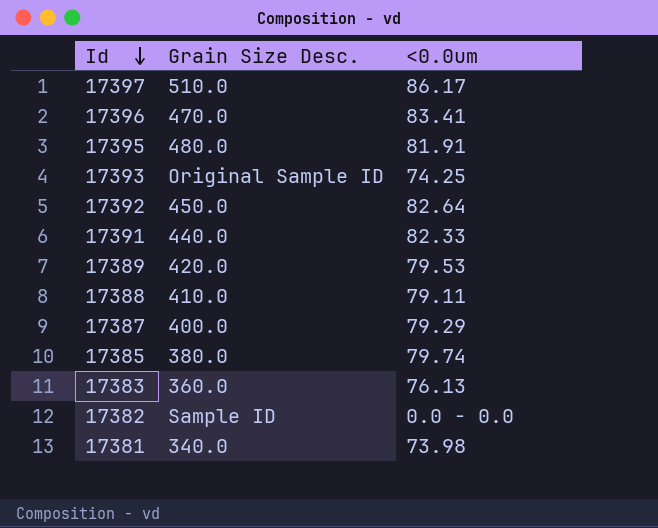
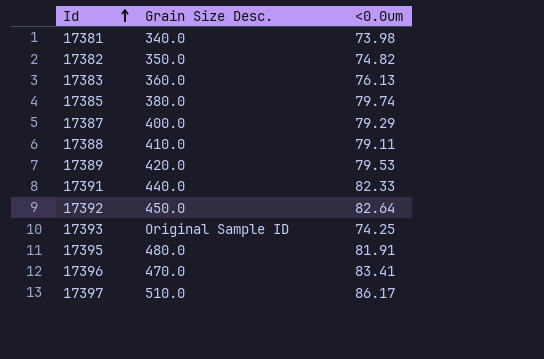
row order: Id descending -> Id ascending
17382 | Grain Size Desc.: Sample ID -> 350.0
17382 | <0.0um: 0.0 - 0.0 -> 74.82

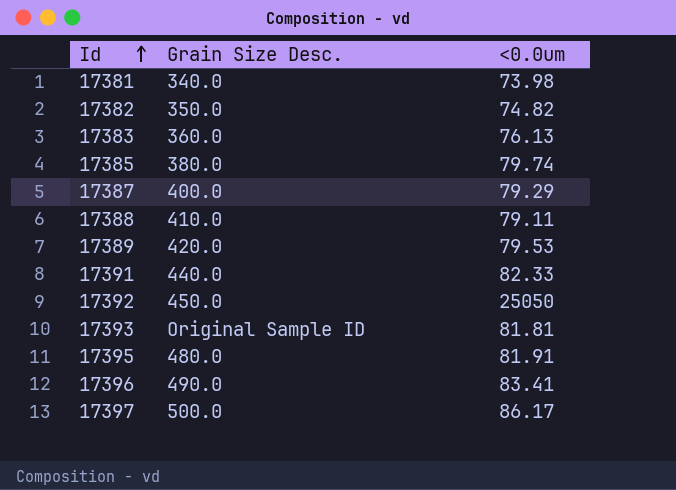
17392 | <0.0um: 82.64 -> 25050
17393 | <0.0um: 74.25 -> 81.81
17396 | Grain Size Desc.: 470.0 -> 490.0
17397 | Grain Size Desc.: 510.0 -> 500.0

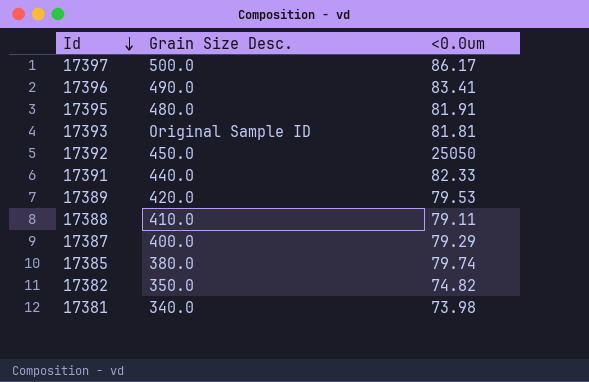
row order: Id ascending -> Id descending
row 17383: 360.0 | 76.13 -> none

